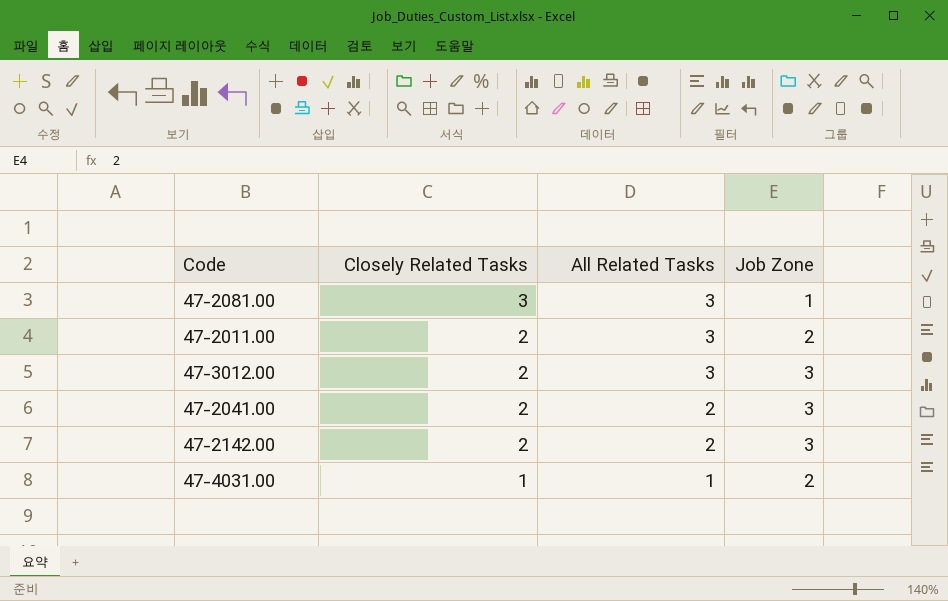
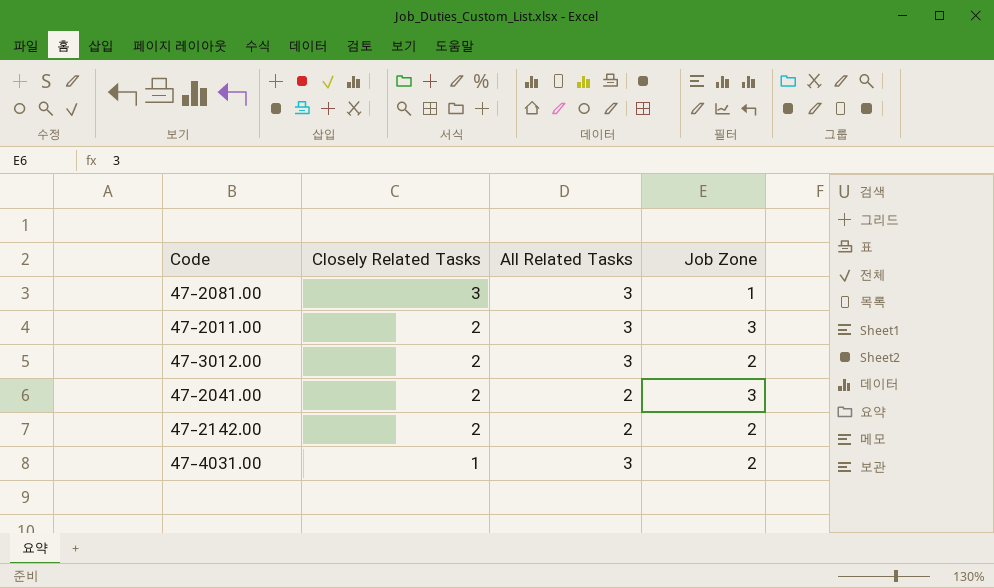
47-2011.00 | Job Zone: 2 -> 3
47-3012.00 | Job Zone: 3 -> 2
47-2142.00 | Job Zone: 3 -> 2
47-4031.00 | All Related Tasks: 1 -> 3

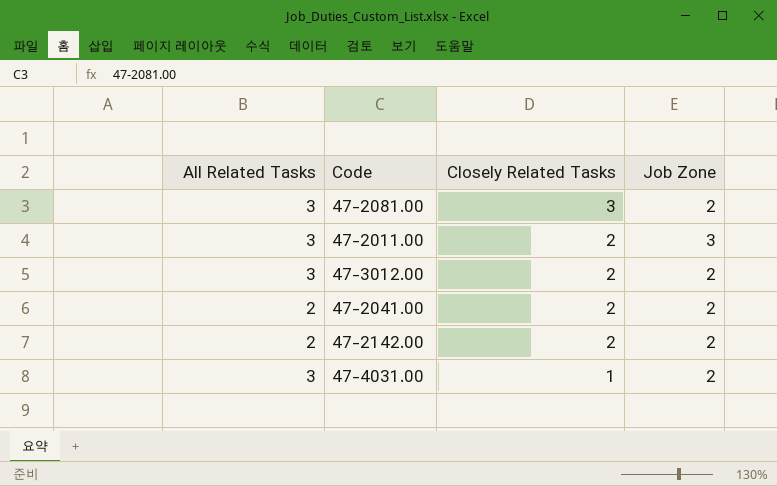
column All Related Tasks | position: 3 -> 1
47-2081.00 | Job Zone: 1 -> 2
47-2041.00 | Job Zone: 3 -> 2

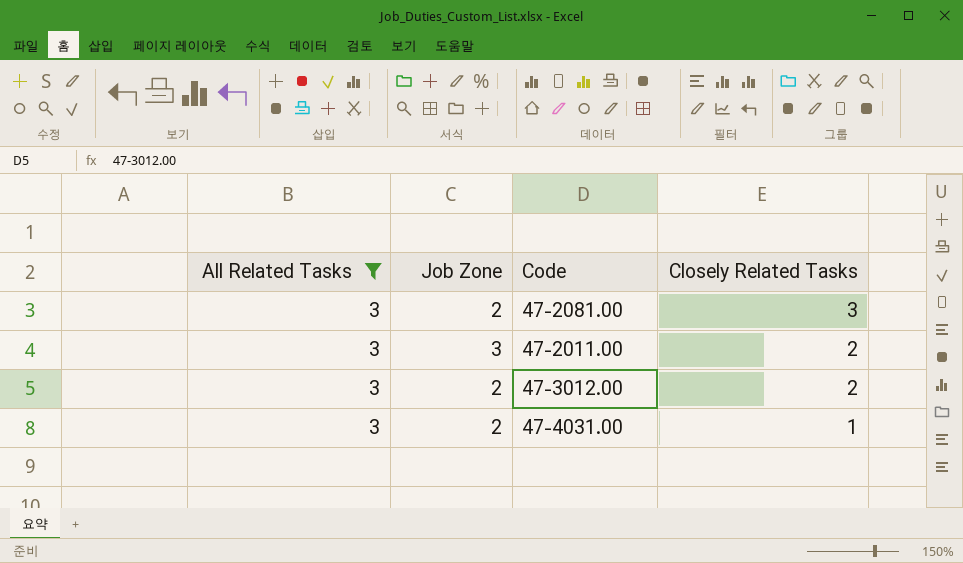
filter: none -> All Related Tasks = 3
column Job Zone | position: 4 -> 2

